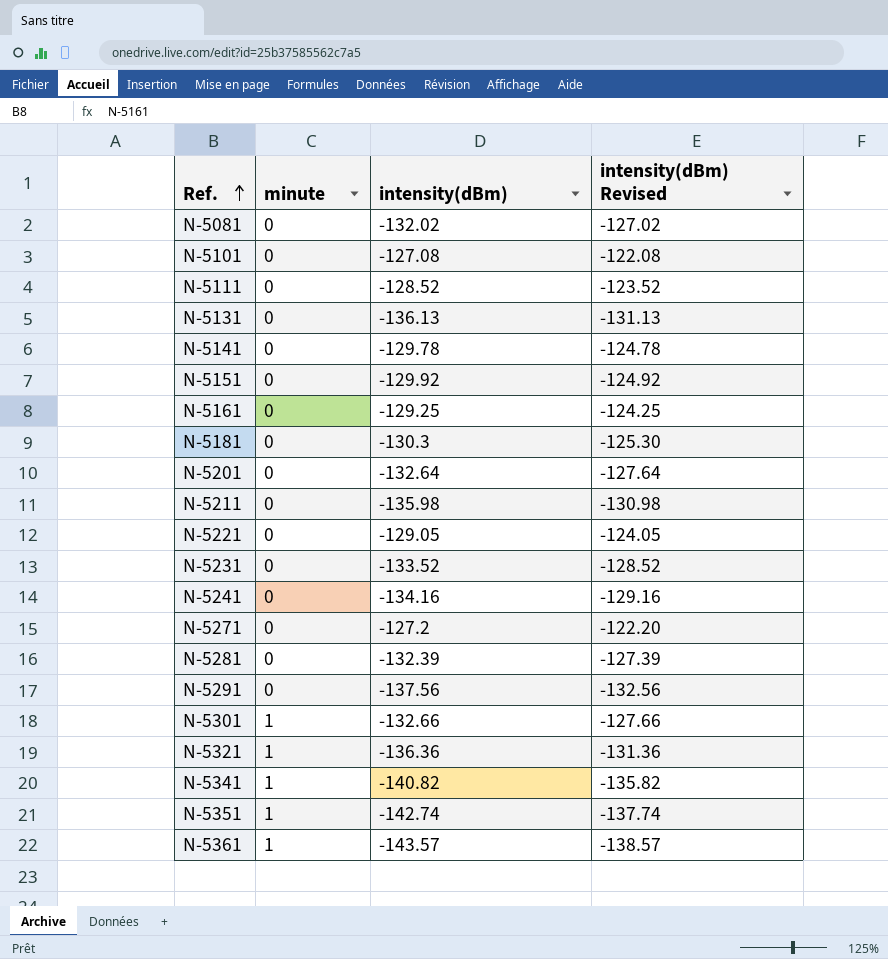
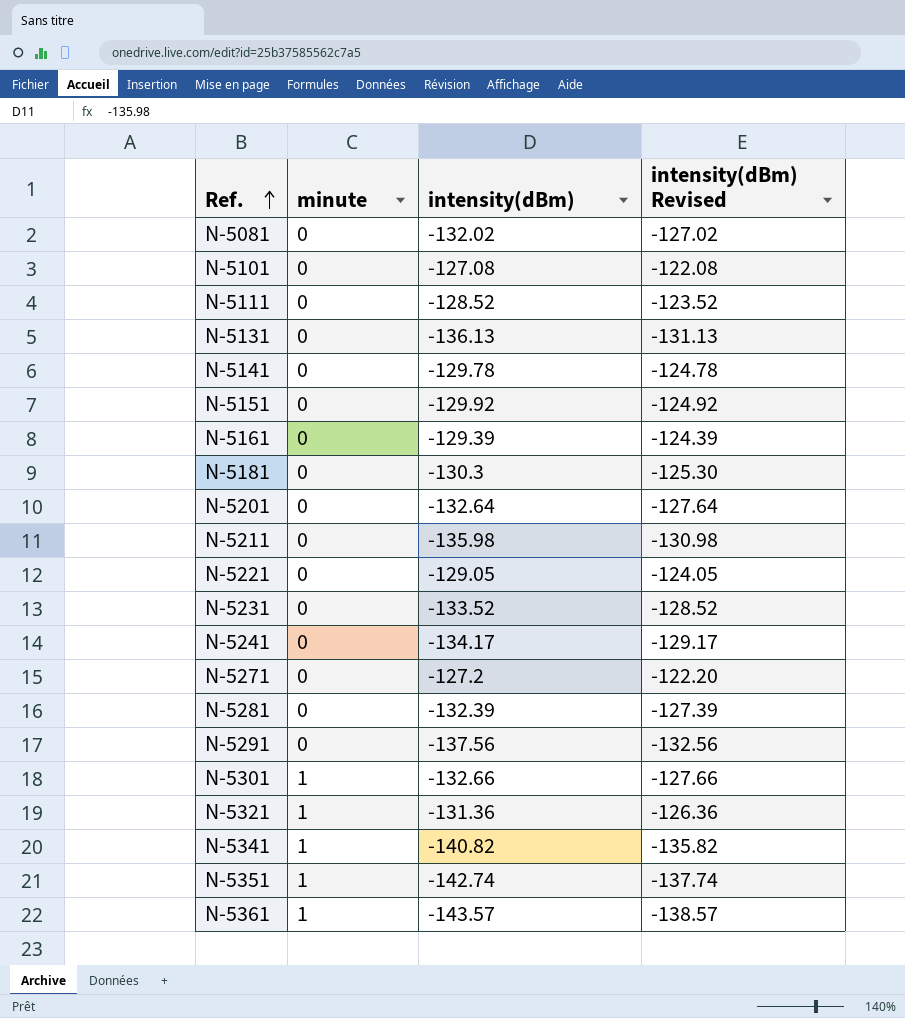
N-5161 | intensity(dBm): -129.25 -> -129.39
N-5161 | intensity(dBm) Revised: -124.25 -> -124.39
N-5241 | intensity(dBm): -134.16 -> -134.17
N-5241 | intensity(dBm) Revised: -129.16 -> -129.17
N-5321 | intensity(dBm): -136.36 -> -131.36
N-5321 | intensity(dBm) Revised: -131.36 -> -126.36

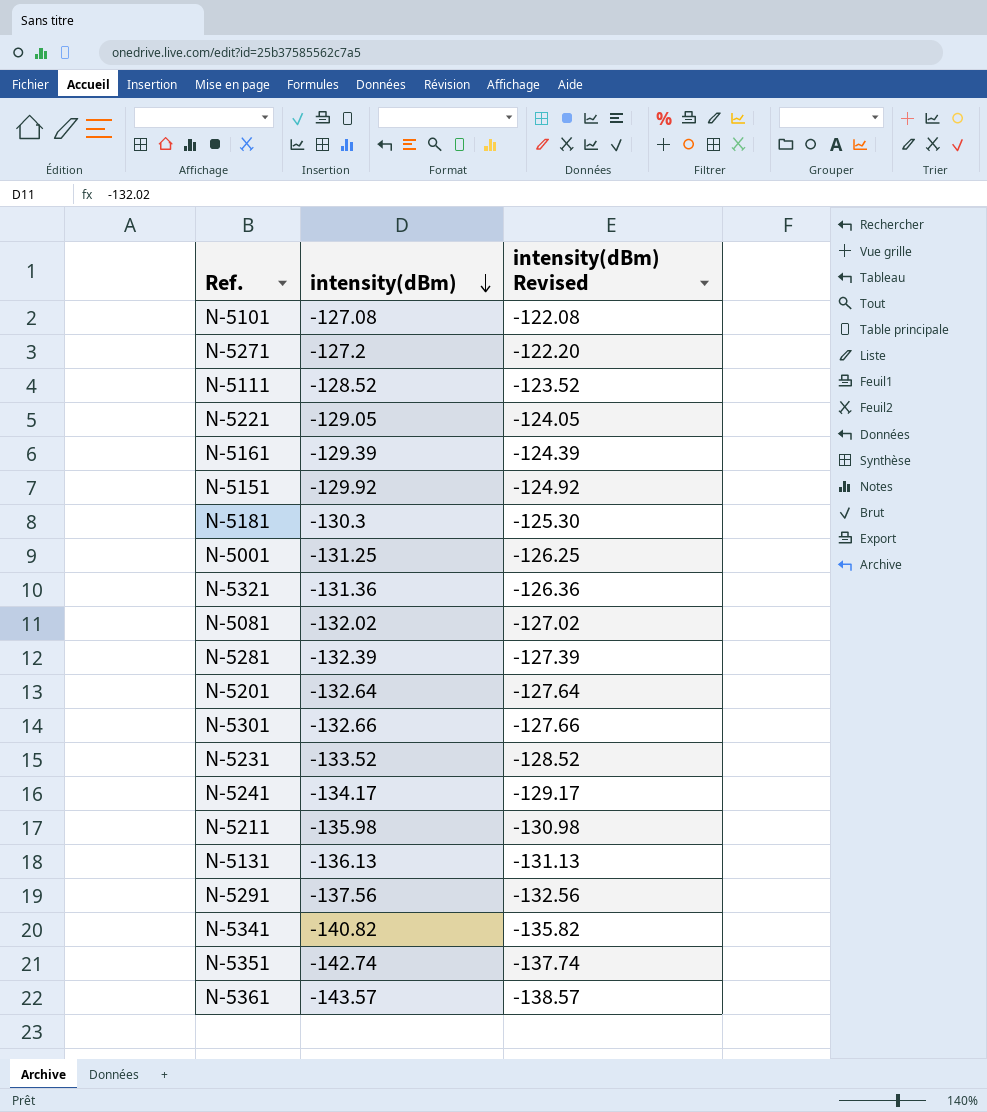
row order: Ref. ascending -> intensity(dBm) descending
column minute | position: 2 -> none
row N-5141: 0 | -129.78 | -124.78 -> none
row N-5001: none -> -131.25 | -126.25

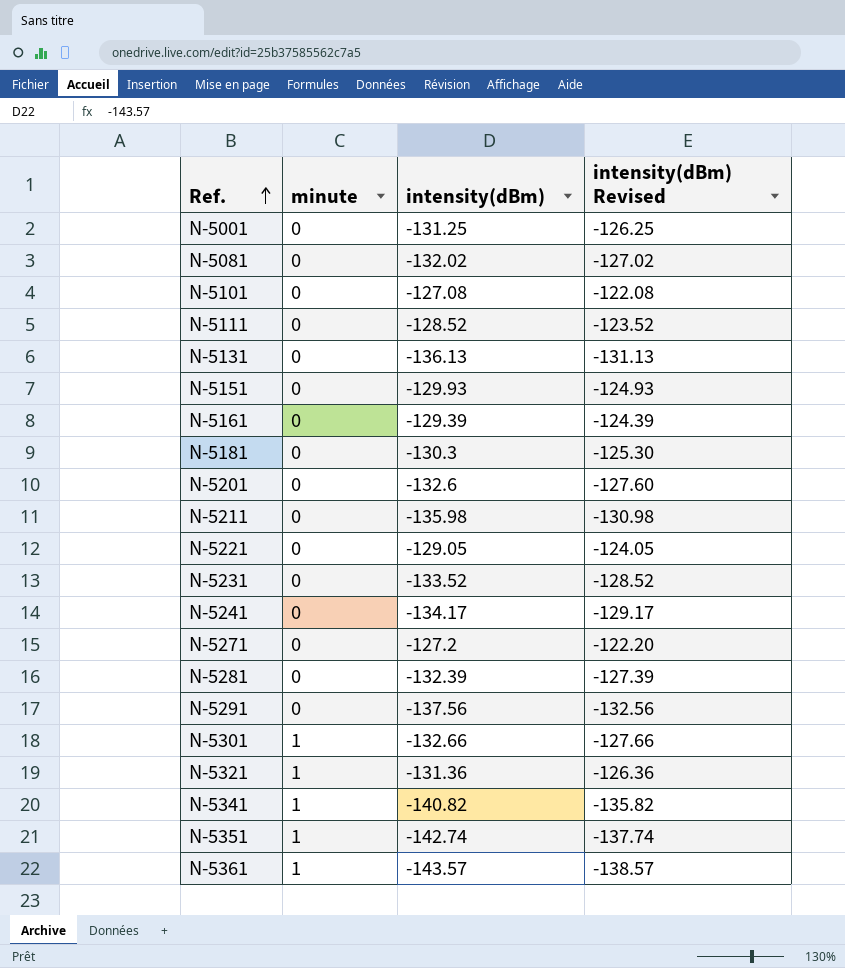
row order: intensity(dBm) descending -> Ref. ascending
column minute | position: none -> 2
N-5151 | intensity(dBm): -129.92 -> -129.93
N-5151 | intensity(dBm) Revised: -124.92 -> -124.93
N-5201 | intensity(dBm): -132.64 -> -132.6
N-5201 | intensity(dBm) Revised: -127.64 -> -127.60

